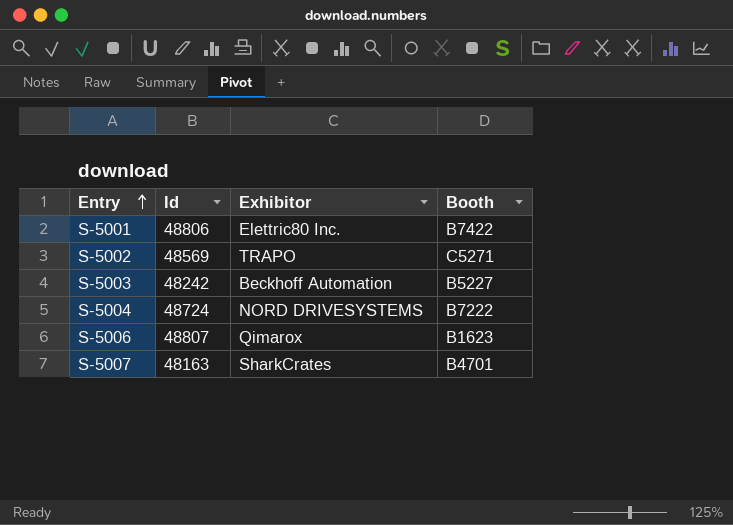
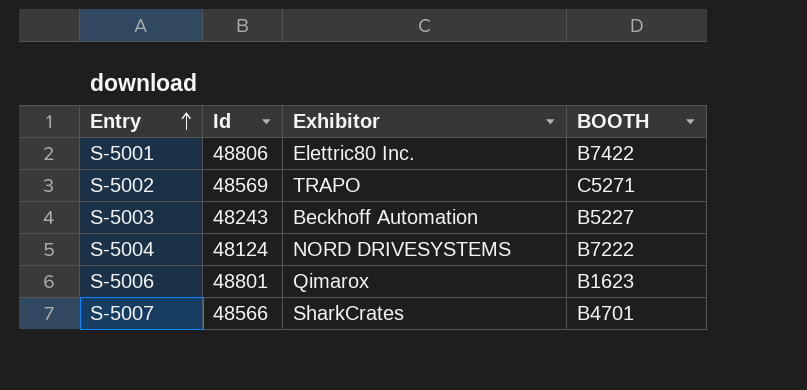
column name: Booth -> BOOTH
S-5003 | Id: 48242 -> 48243
S-5004 | Id: 48724 -> 48124
S-5006 | Id: 48807 -> 48801
S-5007 | Id: 48163 -> 48566

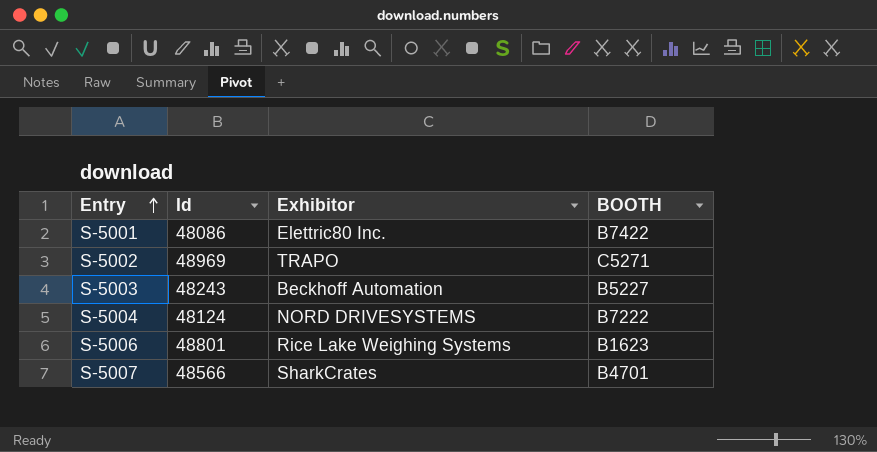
S-5001 | Id: 48806 -> 48086
S-5002 | Id: 48569 -> 48969
S-5006 | Exhibitor: Qimarox -> Rice Lake Weighing Systems

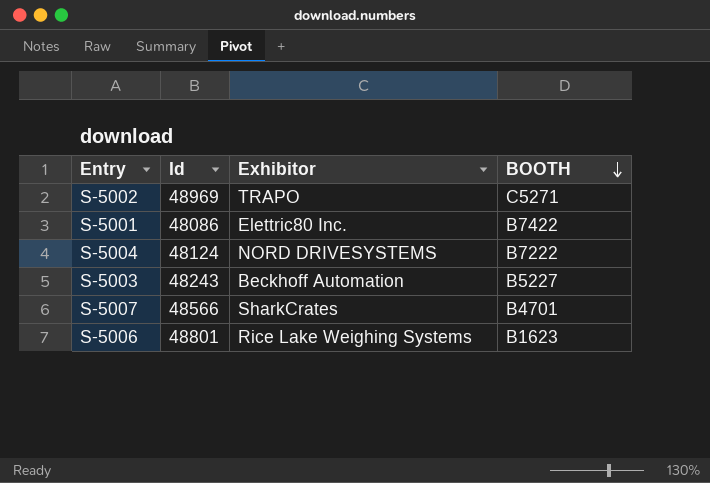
row order: Entry ascending -> BOOTH descending

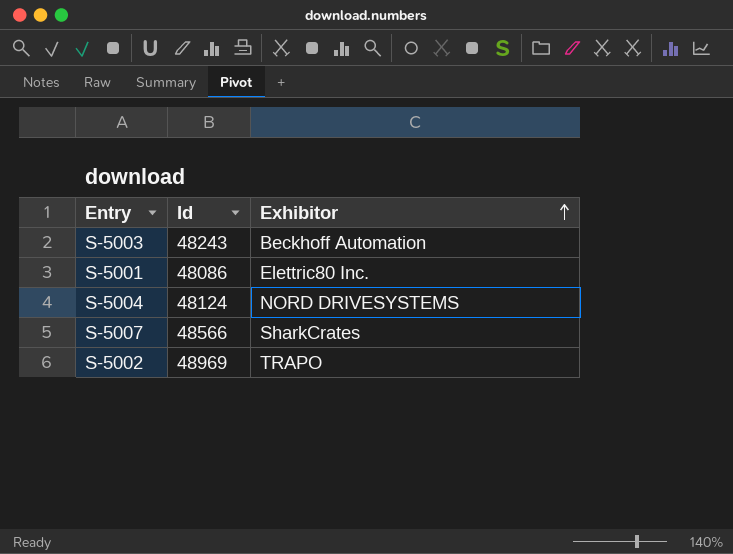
row order: BOOTH descending -> Exhibitor ascending
column BOOTH | position: 4 -> none
row S-5006: 48801 | Rice Lake Weighing Systems | B1623 -> none

